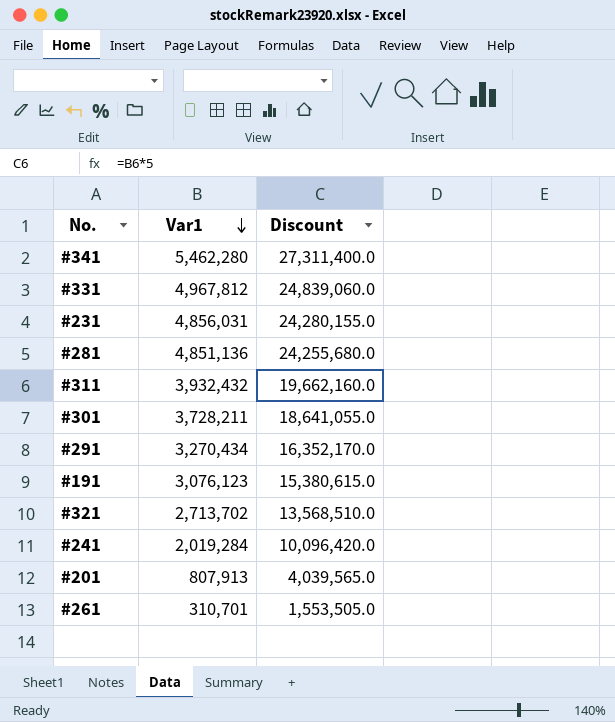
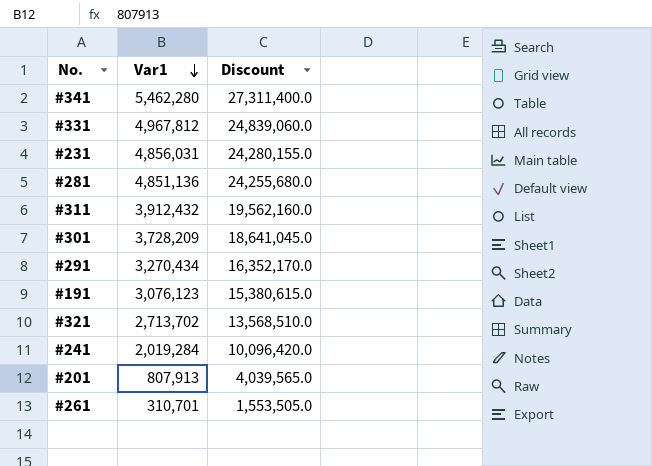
#311 | Var1: 3,932,432 -> 3,912,432
#311 | Discount: 19,662,160.0 -> 19,562,160.0
#301 | Var1: 3,728,211 -> 3,728,209
#301 | Discount: 18,641,055.0 -> 18,641,045.0

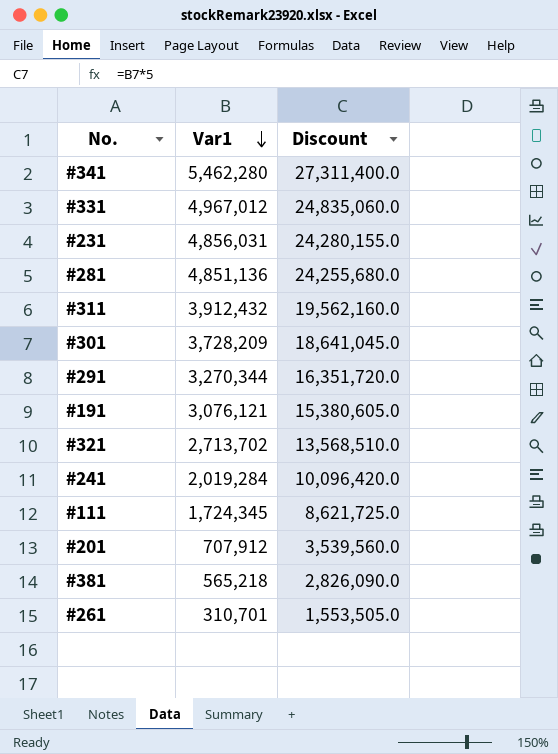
#331 | Var1: 4,967,812 -> 4,967,012
#331 | Discount: 24,839,060.0 -> 24,835,060.0
#291 | Var1: 3,270,434 -> 3,270,344
#291 | Discount: 16,352,170.0 -> 16,351,720.0
#191 | Var1: 3,076,123 -> 3,076,121
#191 | Discount: 15,380,615.0 -> 15,380,605.0
row #111: none -> 1,724,345 | 8,621,725.0
#201 | Var1: 807,913 -> 707,912
#201 | Discount: 4,039,565.0 -> 3,539,560.0
row #381: none -> 565,218 | 2,826,090.0

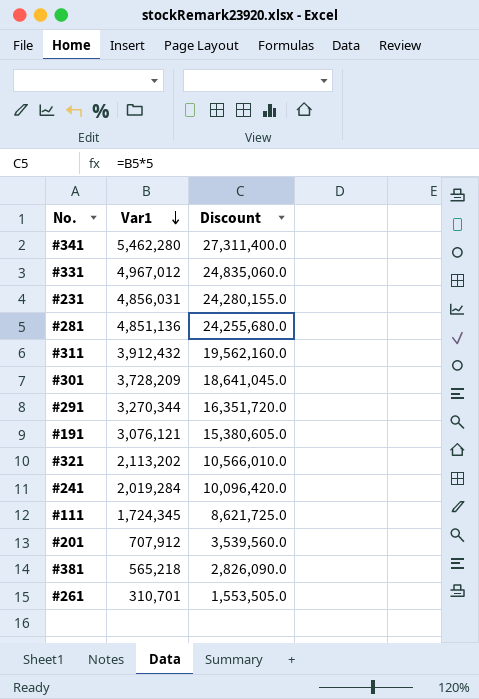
#321 | Var1: 2,713,702 -> 2,113,202
#321 | Discount: 13,568,510.0 -> 10,566,010.0

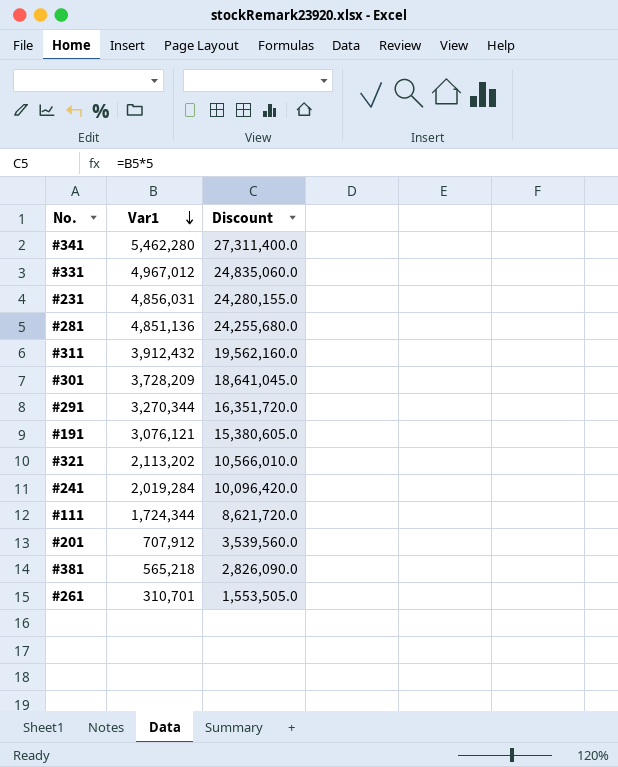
#111 | Var1: 1,724,345 -> 1,724,344
#111 | Discount: 8,621,725.0 -> 8,621,720.0

